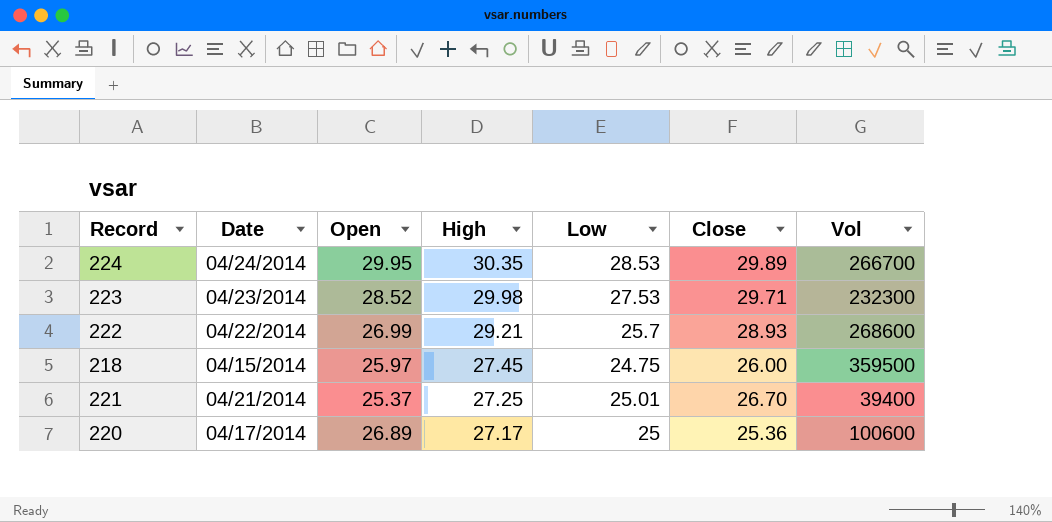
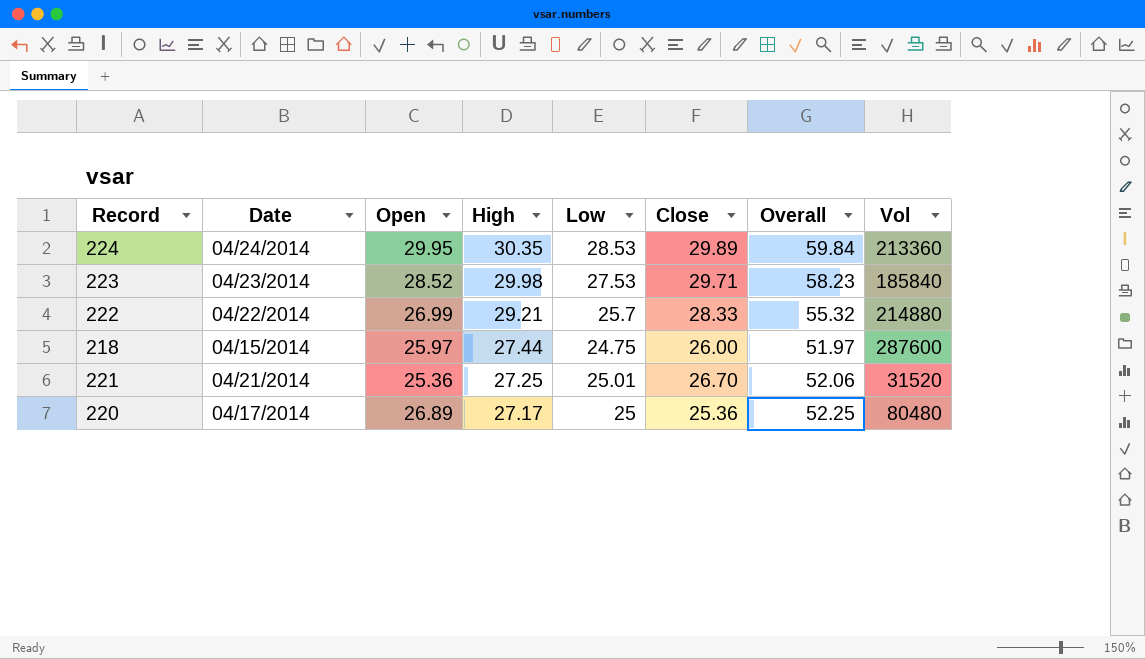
column Overall | formula: none -> [Open] + [Close]
224 | Vol: 266700 -> 213360
223 | Vol: 232300 -> 185840
222 | Close: 28.93 -> 28.33
222 | Vol: 268600 -> 214880
218 | High: 27.45 -> 27.44
218 | Vol: 359500 -> 287600
221 | Open: 25.37 -> 25.36
221 | Vol: 39400 -> 31520
220 | Vol: 100600 -> 80480

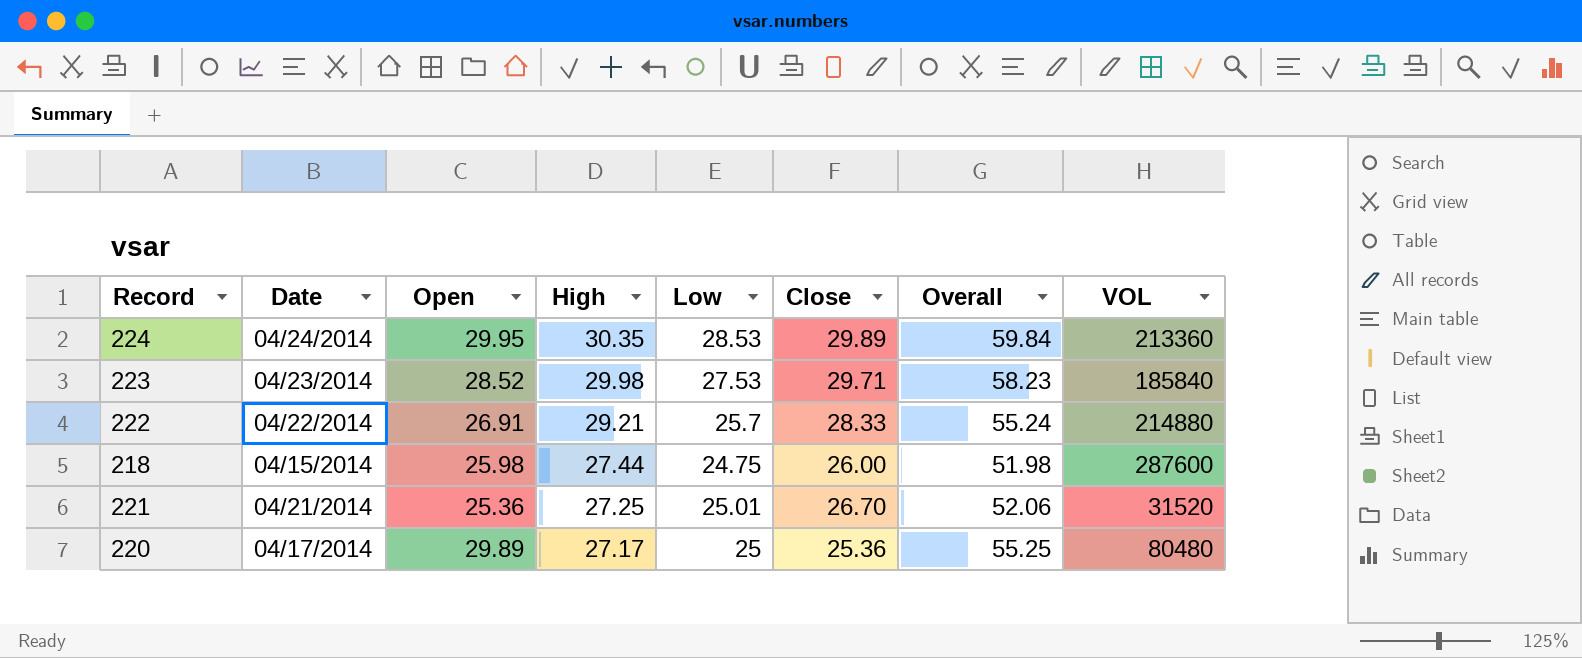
column name: Vol -> VOL
222 | Open: 26.99 -> 26.91
222 | Overall: 55.32 -> 55.24
218 | Open: 25.97 -> 25.98
218 | Overall: 51.97 -> 51.98
220 | Open: 26.89 -> 29.89
220 | Overall: 52.25 -> 55.25

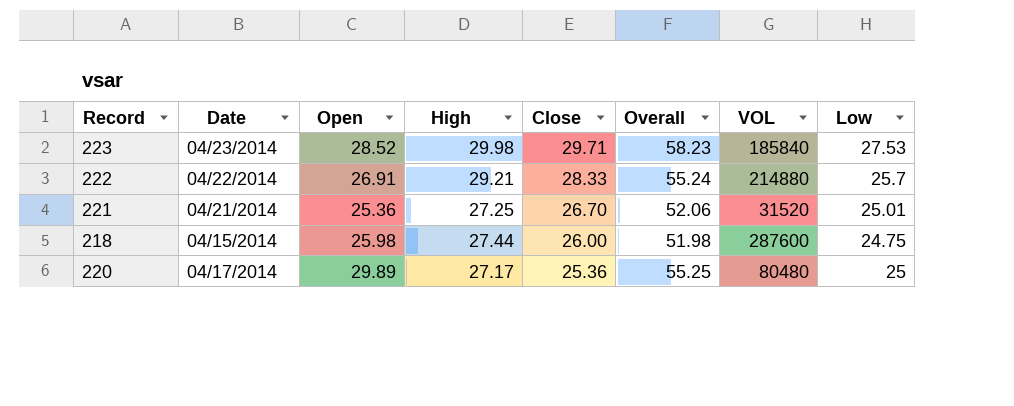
row order: High descending -> Close descending
column Low | position: 5 -> 8
row 224: 04/24/2014 | 29.95 | 30.35 | 28.53 | 29.89 | 59.84 | 213360 -> none

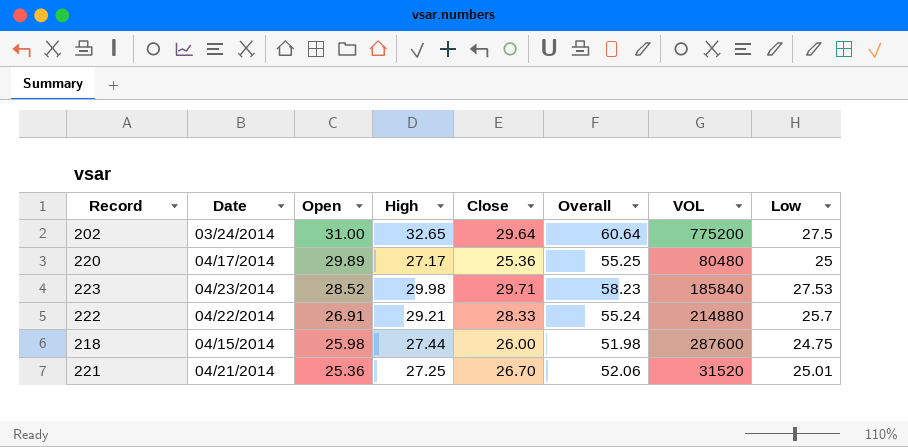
row order: Close descending -> Open descending
row 202: none -> 03/24/2014 | 31.00 | 32.65 | 29.64 | 60.64 | 775200 | 27.5

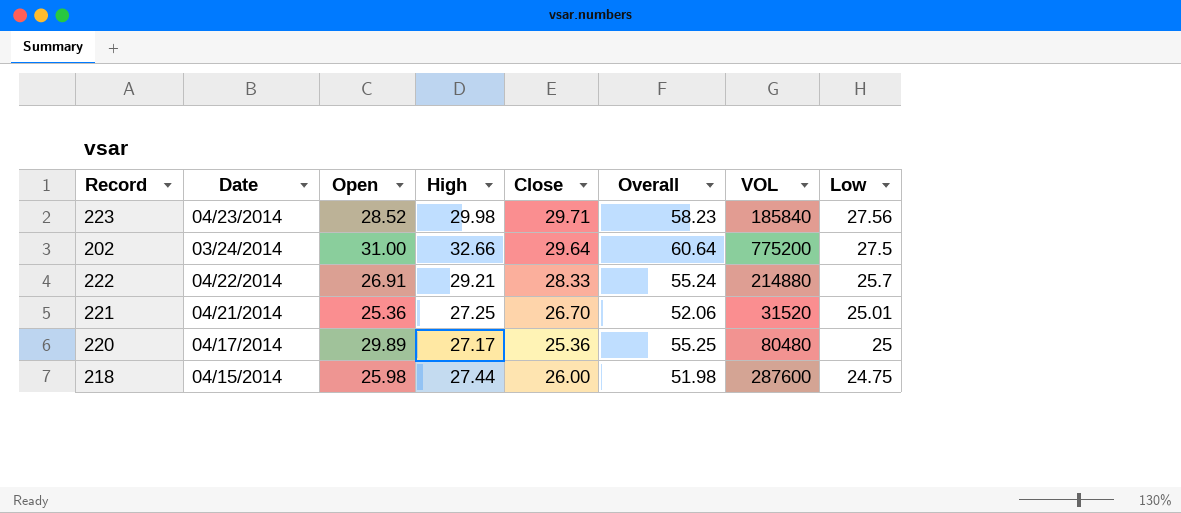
row order: Open descending -> Low descending
223 | Low: 27.53 -> 27.56
202 | High: 32.65 -> 32.66

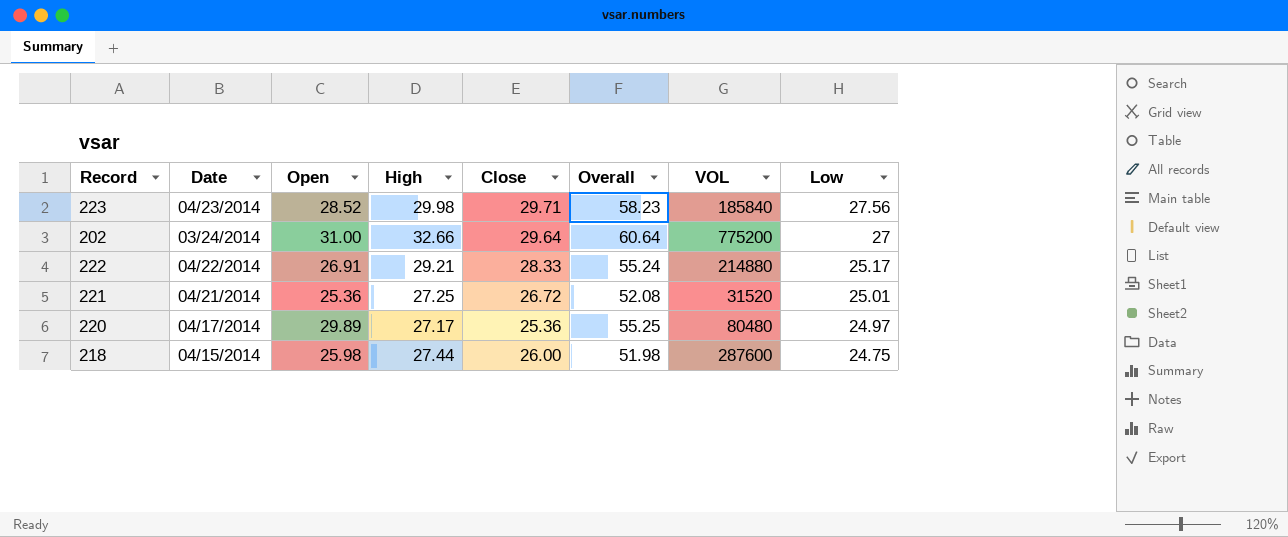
202 | Low: 27.5 -> 27
222 | Low: 25.7 -> 25.17
221 | Close: 26.70 -> 26.72
221 | Overall: 52.06 -> 52.08
220 | Low: 25 -> 24.97

